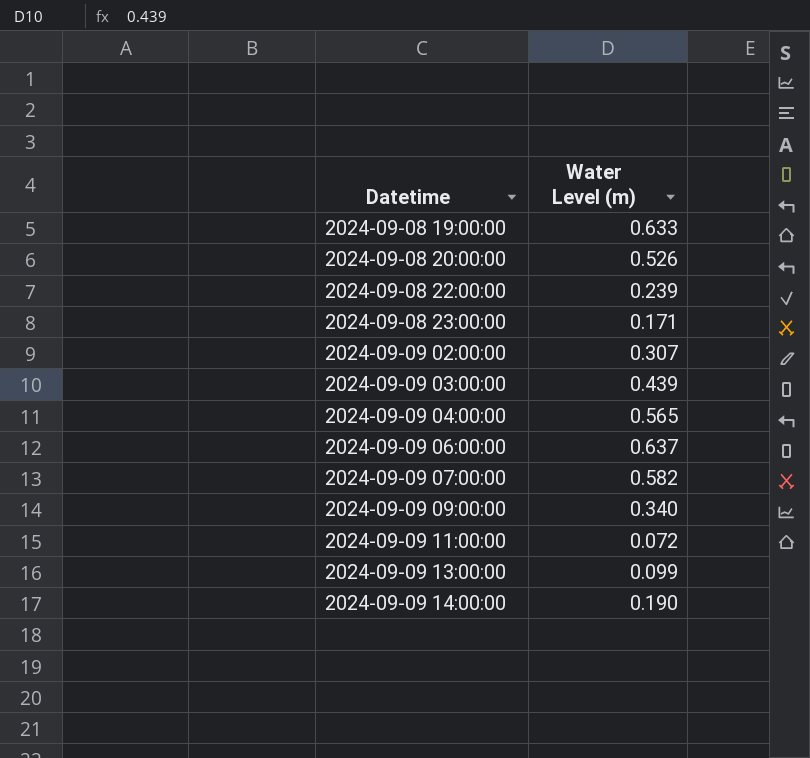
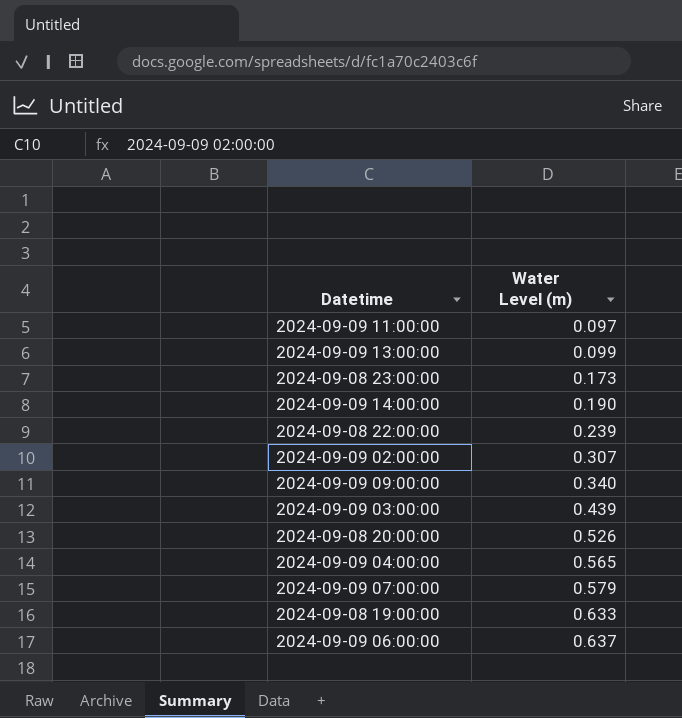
row order: Datetime ascending -> Water Level (m) ascending
2024-09-09 11:00:00 | Water Level (m): 0.072 -> 0.097
2024-09-08 23:00:00 | Water Level (m): 0.171 -> 0.173
2024-09-09 07:00:00 | Water Level (m): 0.582 -> 0.579

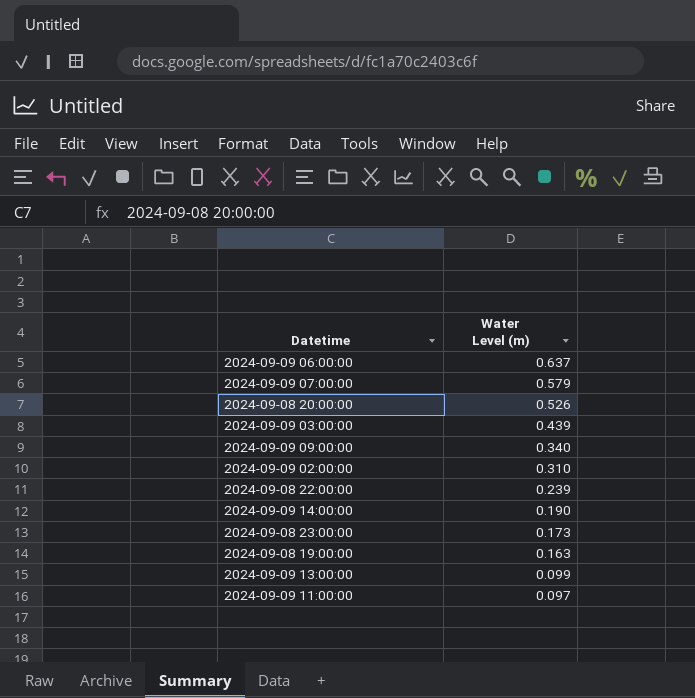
row order: Water Level (m) ascending -> Water Level (m) descending
row 2024-09-09 04:00:00: 0.565 -> none
2024-09-09 02:00:00 | Water Level (m): 0.307 -> 0.310
2024-09-08 19:00:00 | Water Level (m): 0.633 -> 0.163

